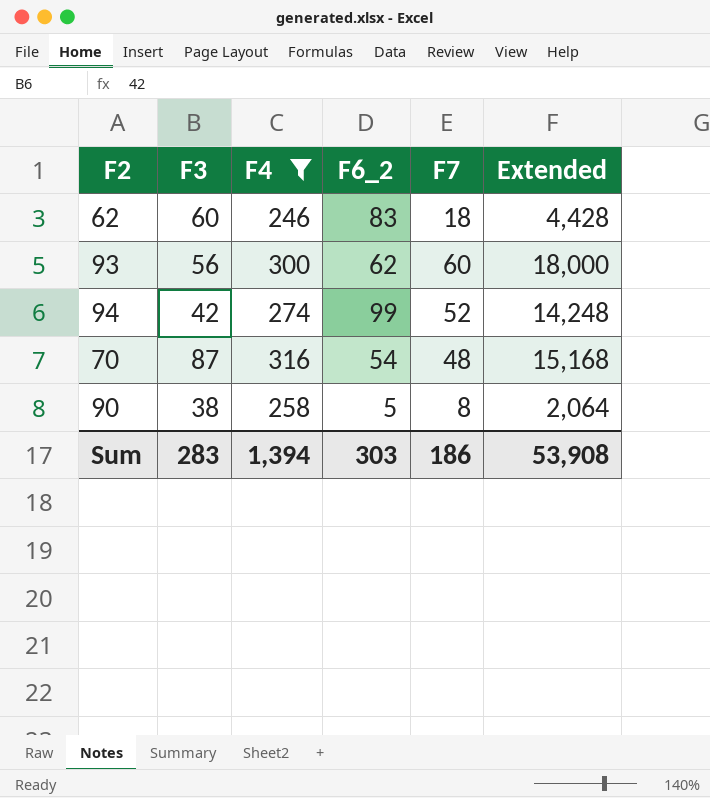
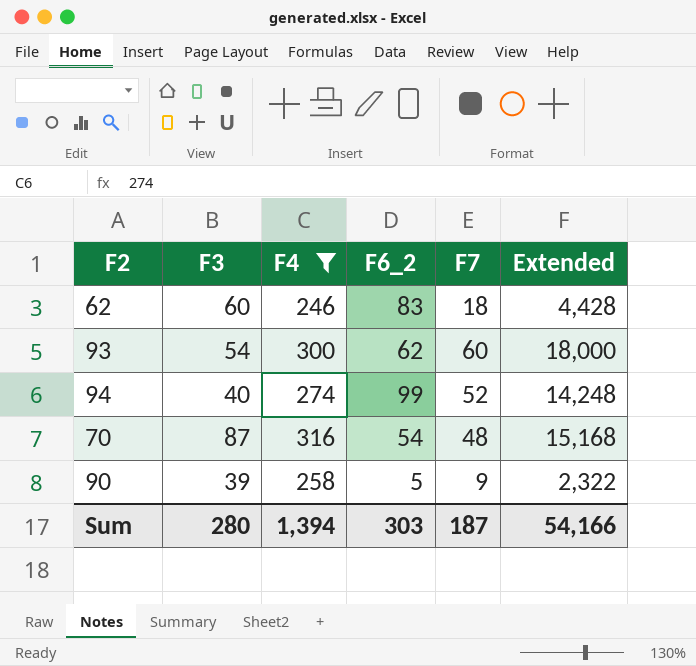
93 | F3: 56 -> 54
94 | F3: 42 -> 40
90 | F3: 38 -> 39
90 | F7: 8 -> 9
90 | Extended: 2,064 -> 2,322
Sum | F3: 283 -> 280
Sum | F7: 186 -> 187
Sum | Extended: 53,908 -> 54,166

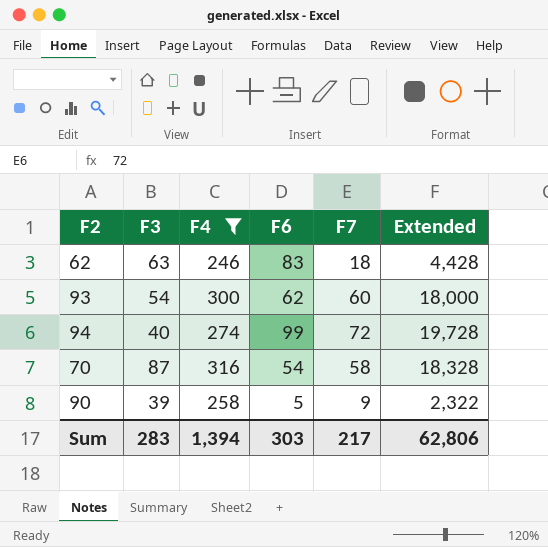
column name: F6_2 -> F6
62 | F3: 60 -> 63
94 | F7: 52 -> 72
94 | Extended: 14,248 -> 19,728
70 | F7: 48 -> 58
70 | Extended: 15,168 -> 18,328
Sum | F3: 280 -> 283
Sum | F7: 187 -> 217
Sum | Extended: 54,166 -> 62,806

